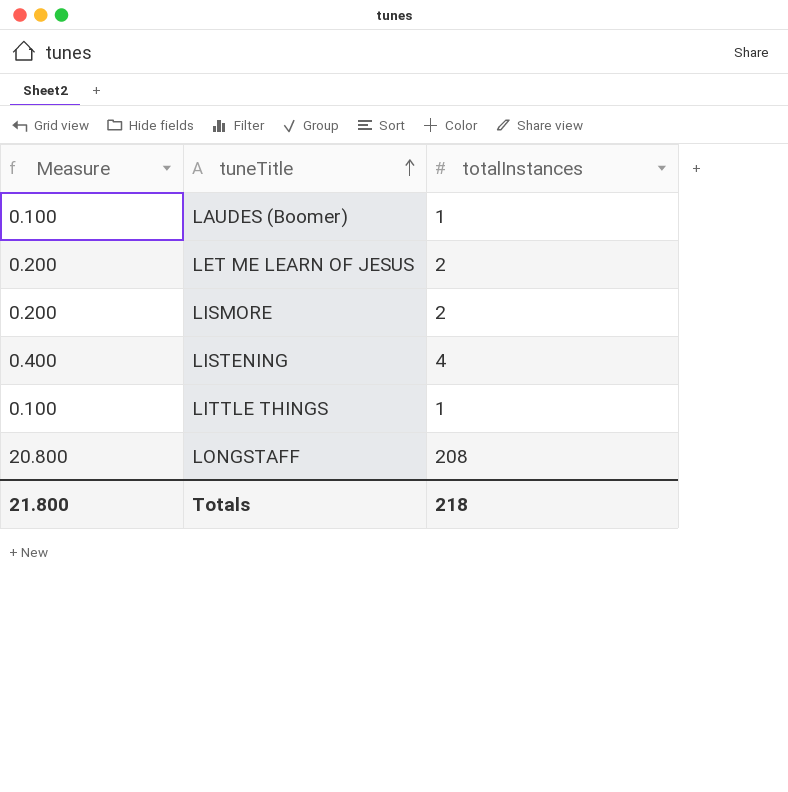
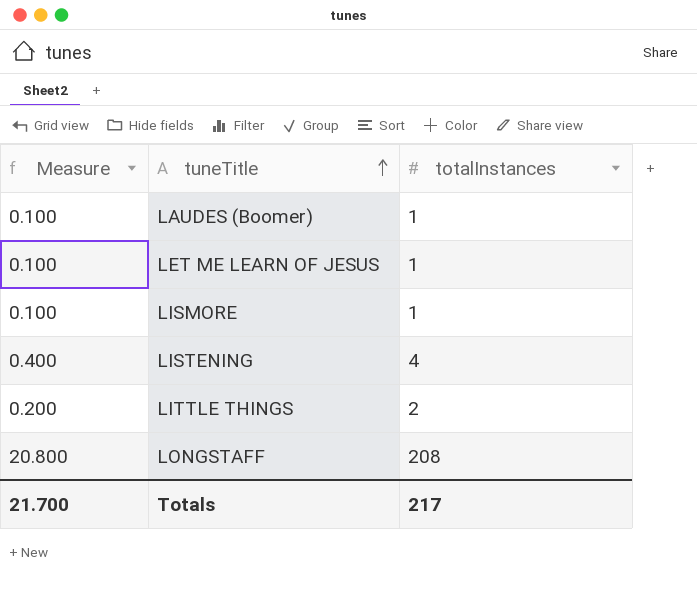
LET ME LEARN OF JESUS | Measure: 0.200 -> 0.100
LET ME LEARN OF JESUS | totalInstances: 2 -> 1
LISMORE | Measure: 0.200 -> 0.100
LISMORE | totalInstances: 2 -> 1
LITTLE THINGS | Measure: 0.100 -> 0.200
LITTLE THINGS | totalInstances: 1 -> 2
Totals | Measure: 21.800 -> 21.700
Totals | totalInstances: 218 -> 217

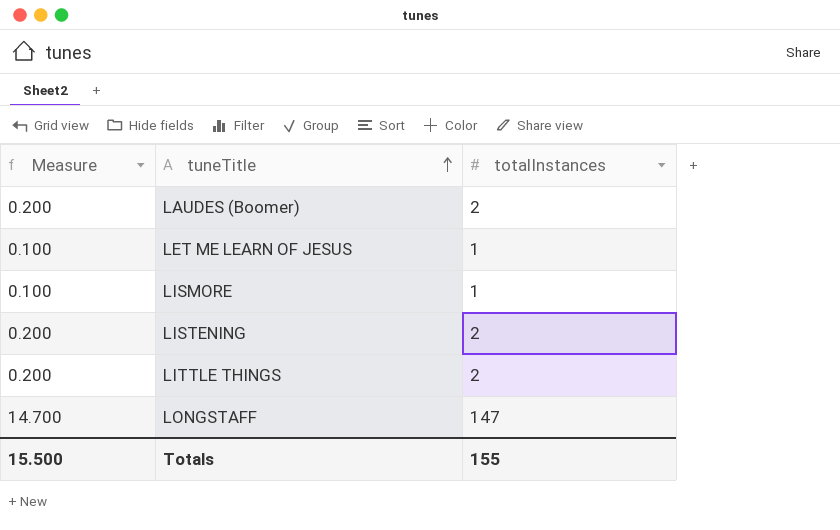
LAUDES (Boomer) | Measure: 0.100 -> 0.200
LAUDES (Boomer) | totalInstances: 1 -> 2
LISTENING | Measure: 0.400 -> 0.200
LISTENING | totalInstances: 4 -> 2
LONGSTAFF | Measure: 20.800 -> 14.700
LONGSTAFF | totalInstances: 208 -> 147
Totals | Measure: 21.700 -> 15.500
Totals | totalInstances: 217 -> 155

